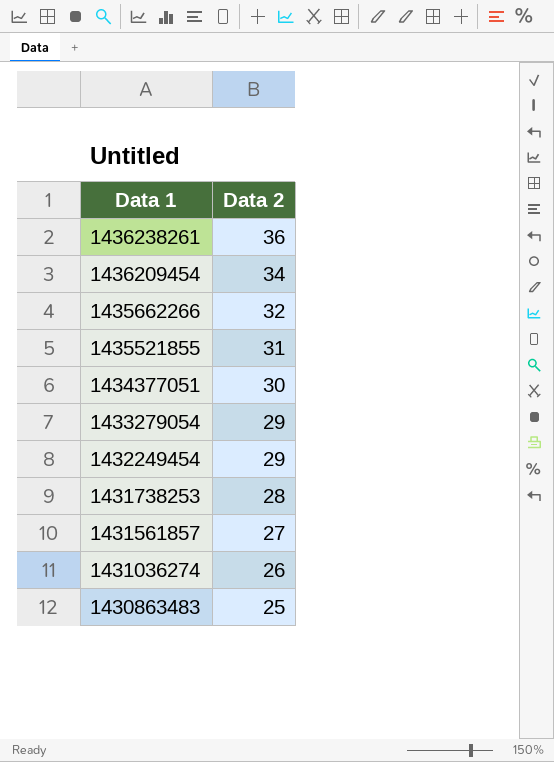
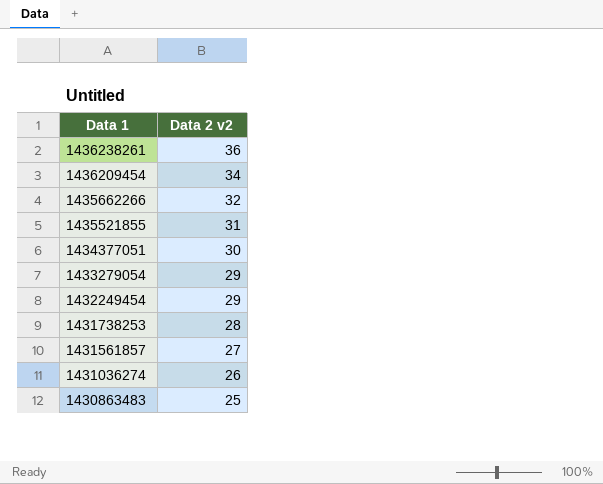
column name: Data 2 -> Data 2 v2

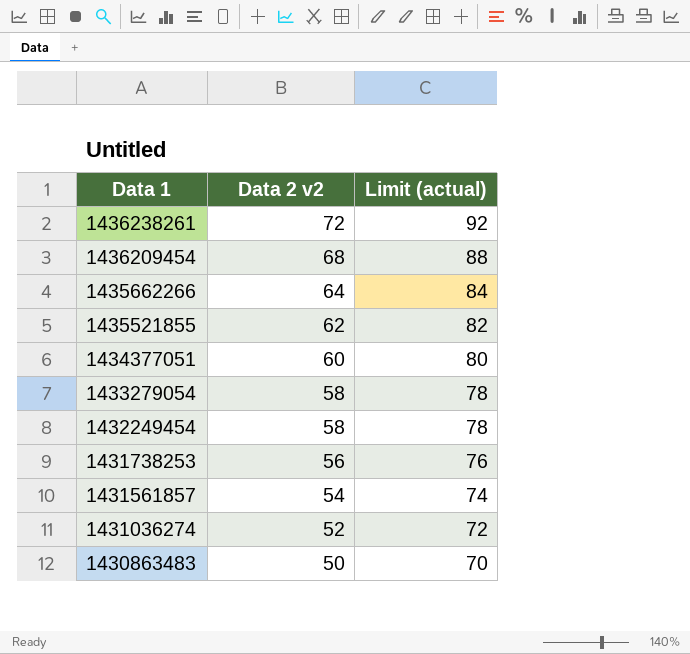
column Limit (actual) | formula: none -> [Data 2 v2] + 20
1436238261 | Data 2 v2: 36 -> 72
1436209454 | Data 2 v2: 34 -> 68
1435662266 | Data 2 v2: 32 -> 64
1435521855 | Data 2 v2: 31 -> 62
1434377051 | Data 2 v2: 30 -> 60
1433279054 | Data 2 v2: 29 -> 58
1432249454 | Data 2 v2: 29 -> 58
1431738253 | Data 2 v2: 28 -> 56
1431561857 | Data 2 v2: 27 -> 54
1431036274 | Data 2 v2: 26 -> 52
1430863483 | Data 2 v2: 25 -> 50

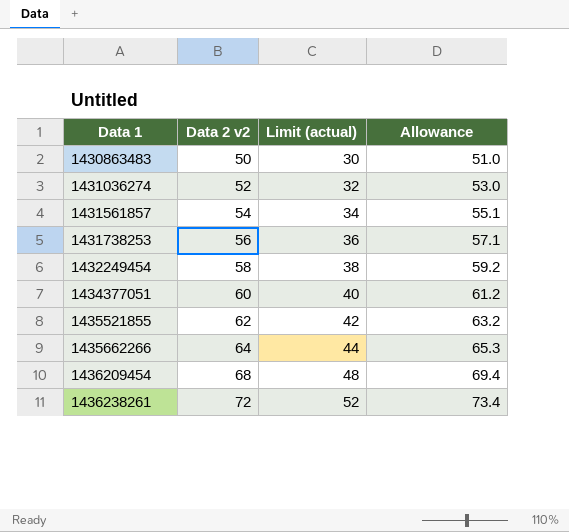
row order: Data 1 descending -> Data 1 ascending
column Limit (actual) | formula: [Data 2 v2] + 20 -> [Data 2 v2] - 20
column Allowance | formula: none -> [Data 2 v2] * 1.02
row 1433279054: 58 | 78 -> none

